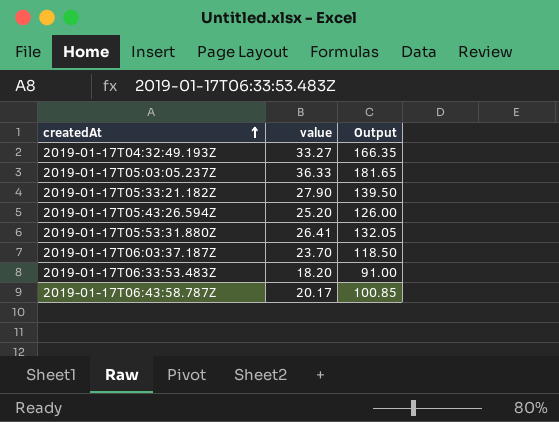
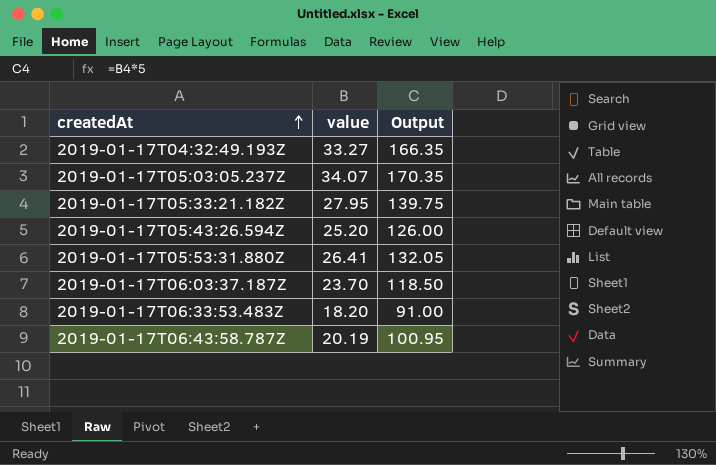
2019-01-17T05:03:05.237Z | value: 36.33 -> 34.07
2019-01-17T05:03:05.237Z | Output: 181.65 -> 170.35
2019-01-17T05:33:21.182Z | value: 27.90 -> 27.95
2019-01-17T05:33:21.182Z | Output: 139.50 -> 139.75
2019-01-17T06:43:58.787Z | value: 20.17 -> 20.19
2019-01-17T06:43:58.787Z | Output: 100.85 -> 100.95

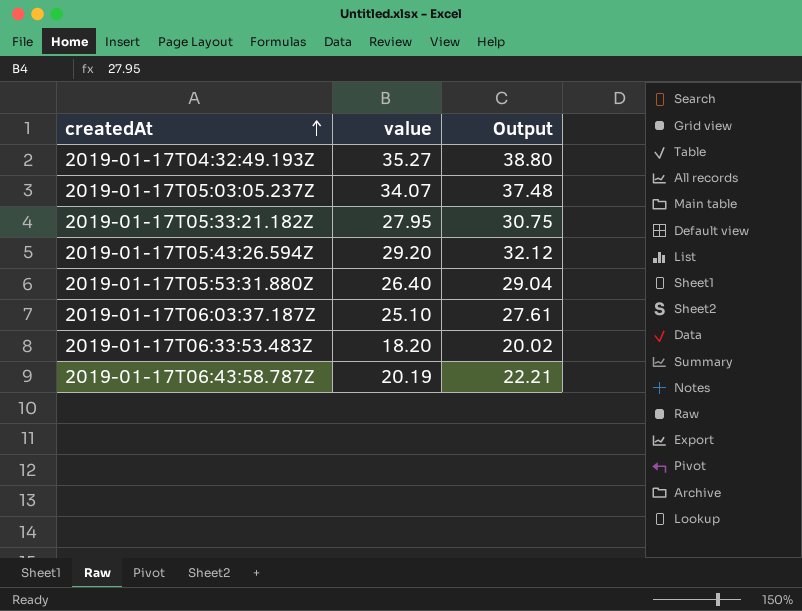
column Output | formula: [value] * 5 -> [value] * 1.1
2019-01-17T04:32:49.193Z | value: 33.27 -> 35.27
2019-01-17T05:43:26.594Z | value: 25.20 -> 29.20
2019-01-17T05:53:31.880Z | value: 26.41 -> 26.40
2019-01-17T06:03:37.187Z | value: 23.70 -> 25.10

